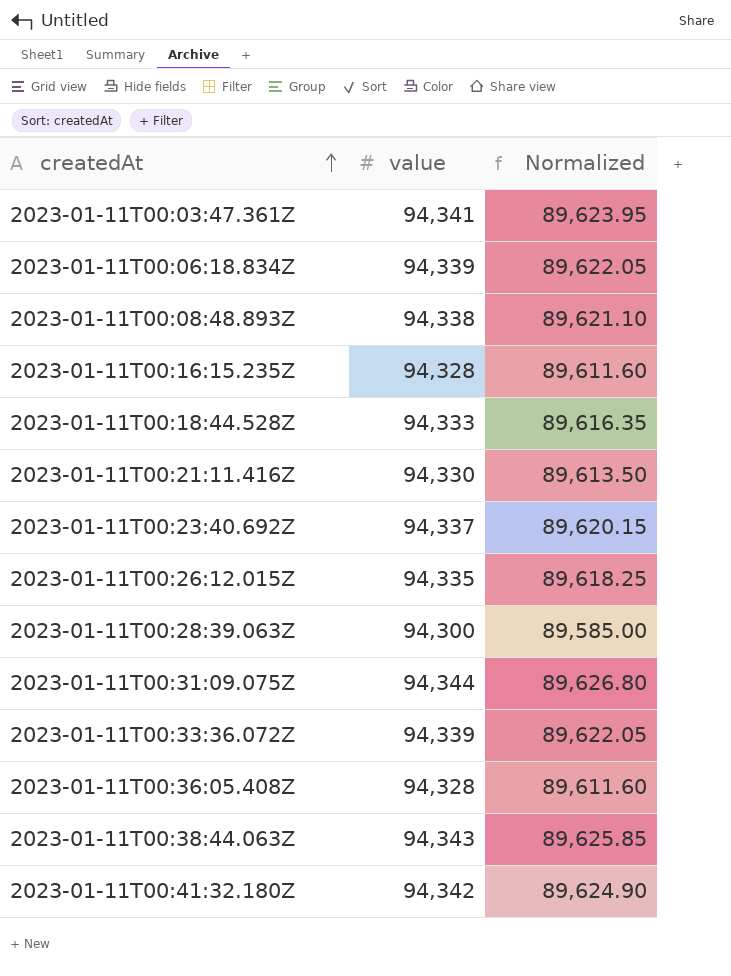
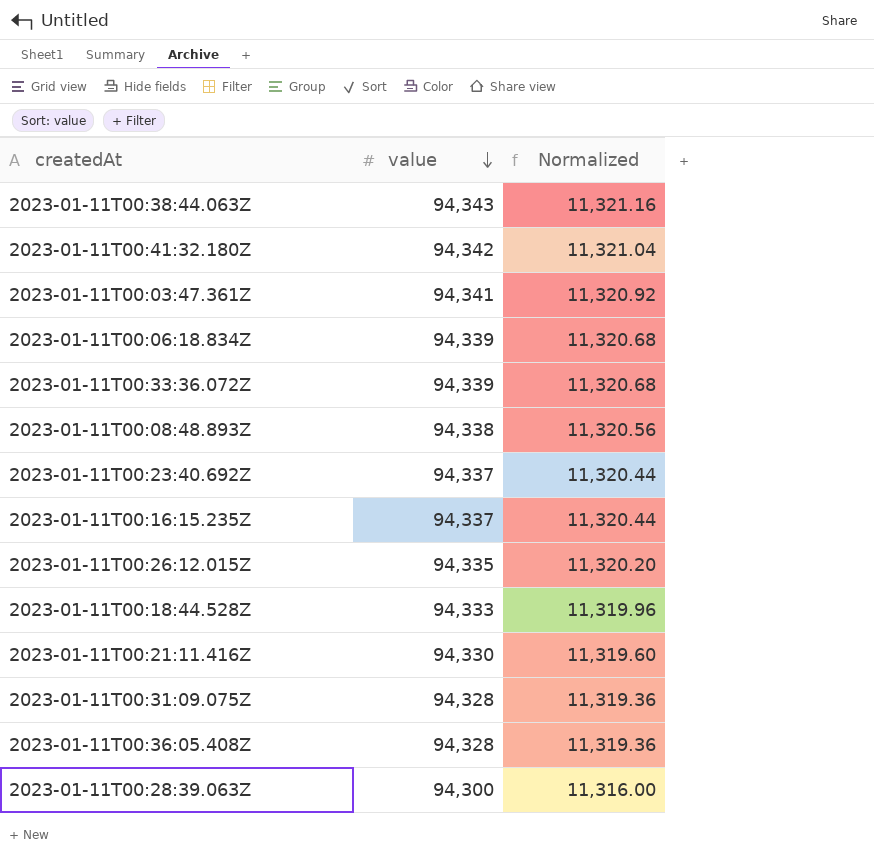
row order: createdAt ascending -> value descending
column Normalized | formula: [value] * 0.95 -> [value] * 0.12
2023-01-11T00:16:15.235Z | value: 94,328 -> 94,337
2023-01-11T00:31:09.075Z | value: 94,344 -> 94,328

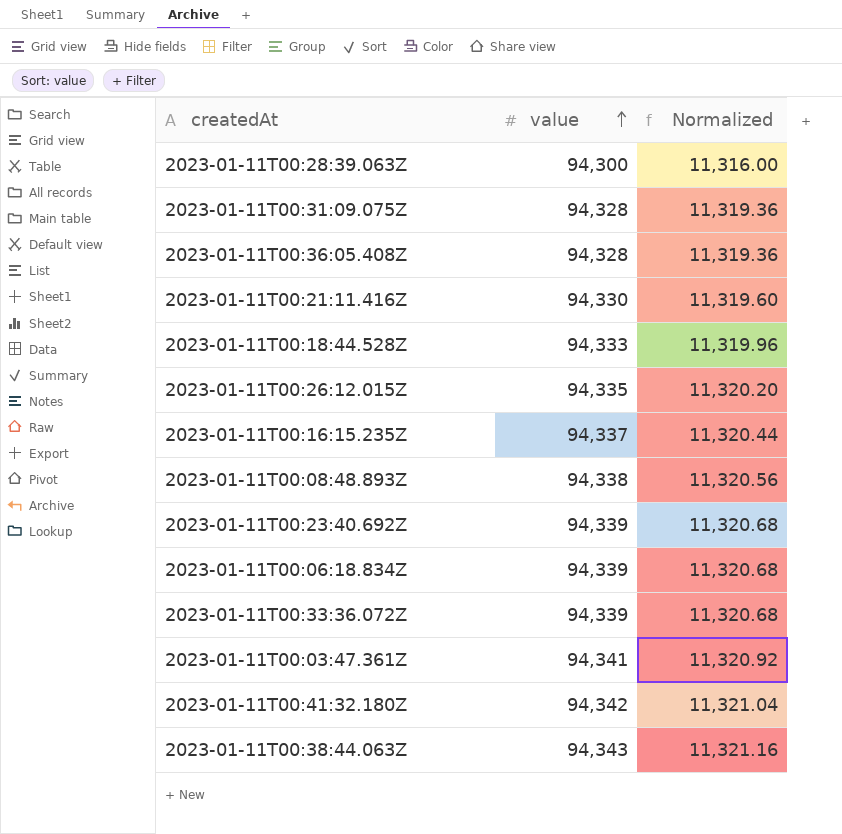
row order: value descending -> value ascending
2023-01-11T00:23:40.692Z | value: 94,337 -> 94,339
2023-01-11T00:23:40.692Z | Normalized: 11,320.44 -> 11,320.68

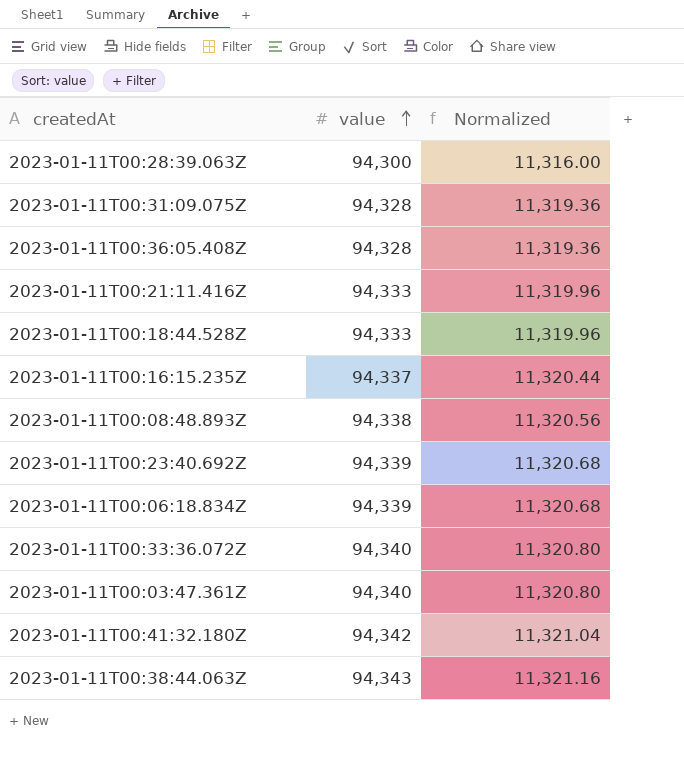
row 2023-01-11T00:26:12.015Z: 94,335 | 11,320.20 -> none
2023-01-11T00:21:11.416Z | value: 94,330 -> 94,333
2023-01-11T00:21:11.416Z | Normalized: 11,319.60 -> 11,319.96
2023-01-11T00:33:36.072Z | value: 94,339 -> 94,340
2023-01-11T00:33:36.072Z | Normalized: 11,320.68 -> 11,320.80
2023-01-11T00:03:47.361Z | value: 94,341 -> 94,340
2023-01-11T00:03:47.361Z | Normalized: 11,320.92 -> 11,320.80

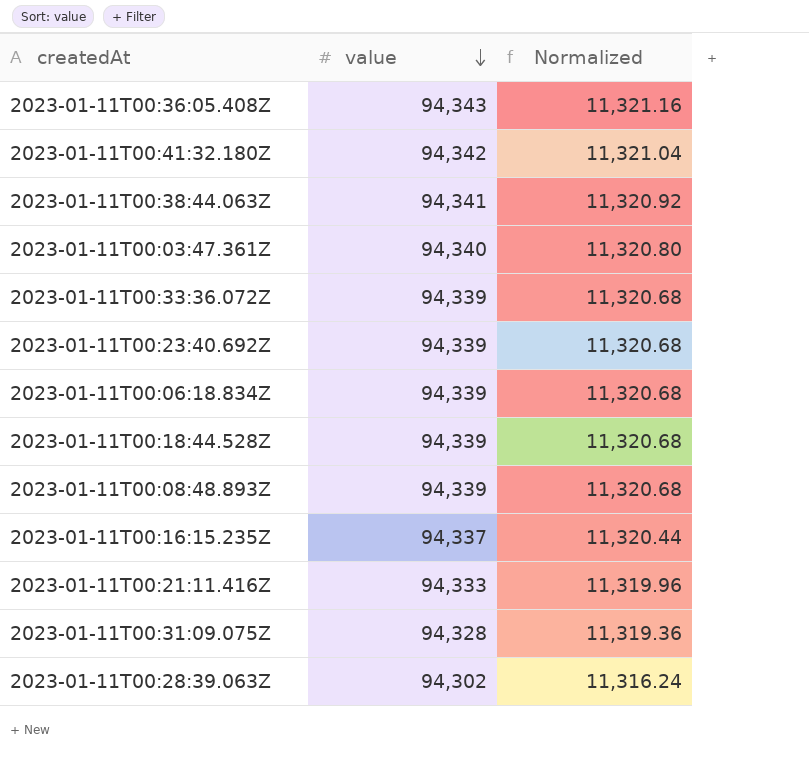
row order: value ascending -> value descending
2023-01-11T00:36:05.408Z | value: 94,328 -> 94,343
2023-01-11T00:36:05.408Z | Normalized: 11,319.36 -> 11,321.16
2023-01-11T00:38:44.063Z | value: 94,343 -> 94,341
2023-01-11T00:38:44.063Z | Normalized: 11,321.16 -> 11,320.92
2023-01-11T00:33:36.072Z | value: 94,340 -> 94,339
2023-01-11T00:33:36.072Z | Normalized: 11,320.80 -> 11,320.68
2023-01-11T00:18:44.528Z | value: 94,333 -> 94,339
2023-01-11T00:18:44.528Z | Normalized: 11,319.96 -> 11,320.68
2023-01-11T00:08:48.893Z | value: 94,338 -> 94,339
2023-01-11T00:08:48.893Z | Normalized: 11,320.56 -> 11,320.68
2023-01-11T00:28:39.063Z | value: 94,300 -> 94,302
2023-01-11T00:28:39.063Z | Normalized: 11,316.00 -> 11,316.24

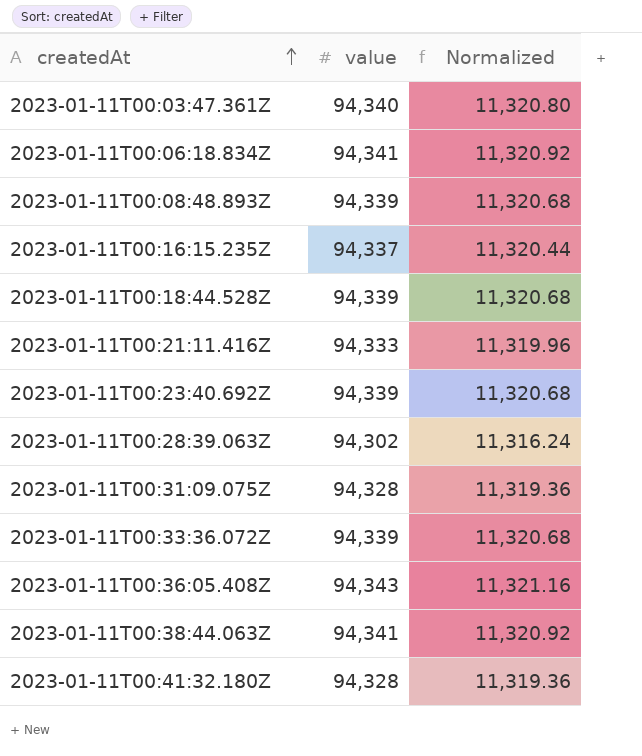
row order: value descending -> createdAt ascending
2023-01-11T00:06:18.834Z | value: 94,339 -> 94,341
2023-01-11T00:06:18.834Z | Normalized: 11,320.68 -> 11,320.92
2023-01-11T00:41:32.180Z | value: 94,342 -> 94,328
2023-01-11T00:41:32.180Z | Normalized: 11,321.04 -> 11,319.36

